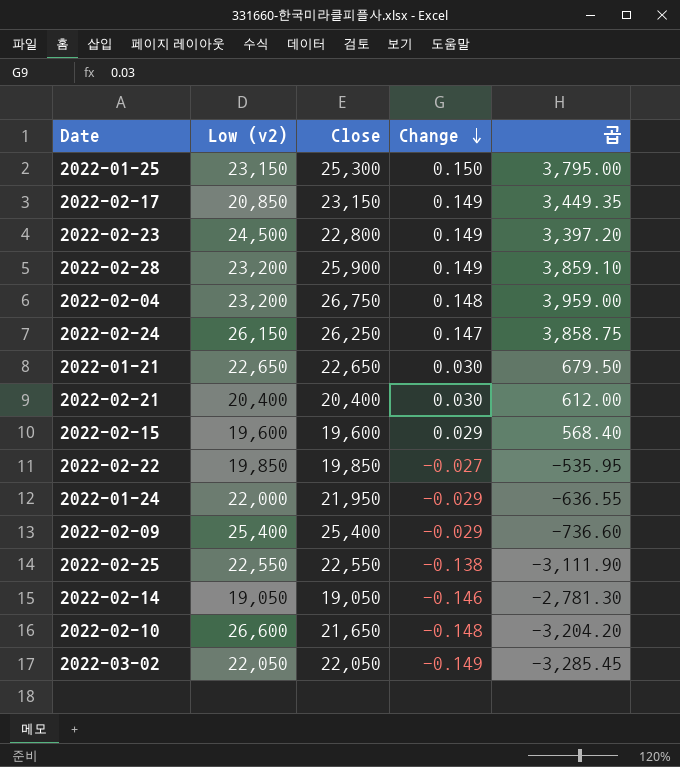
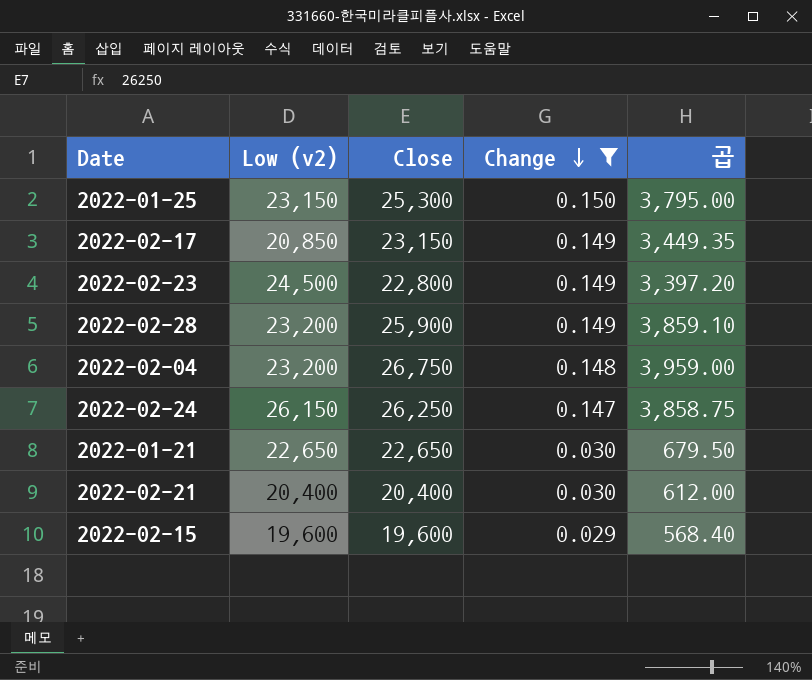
filter: none -> Change >= 0.029

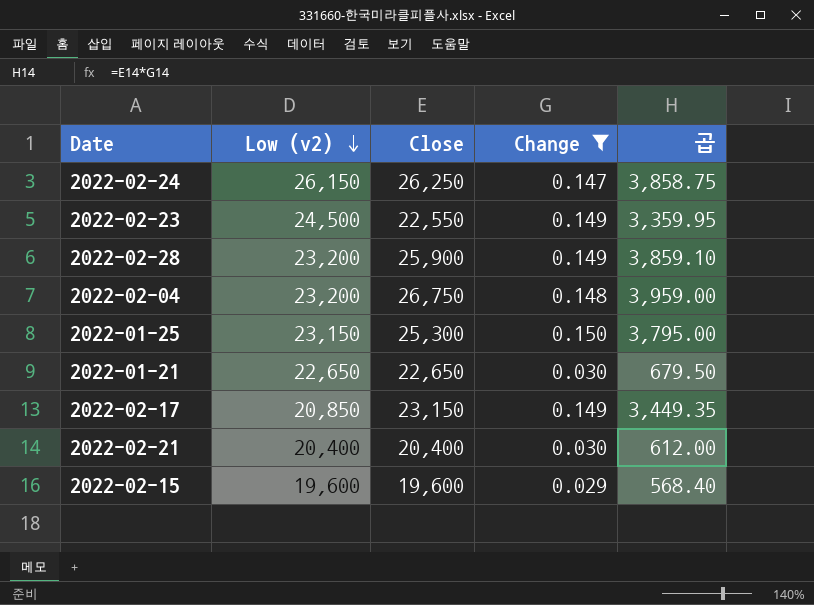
row order: Change descending -> Low (v2) descending
2022-02-23 | Close: 22,800 -> 22,550
2022-02-23 | 곱: 3,397.20 -> 3,359.95

